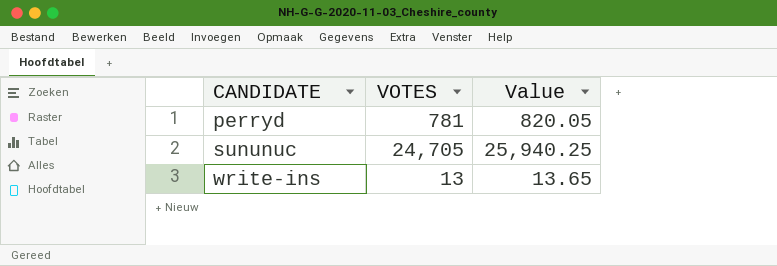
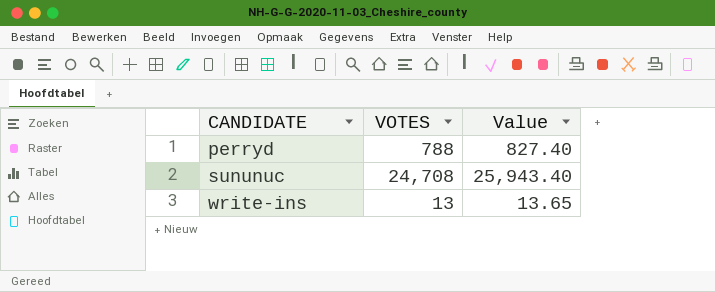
perryd | VOTES: 781 -> 788
perryd | Value: 820.05 -> 827.40
sununuc | VOTES: 24,705 -> 24,708
sununuc | Value: 25,940.25 -> 25,943.40

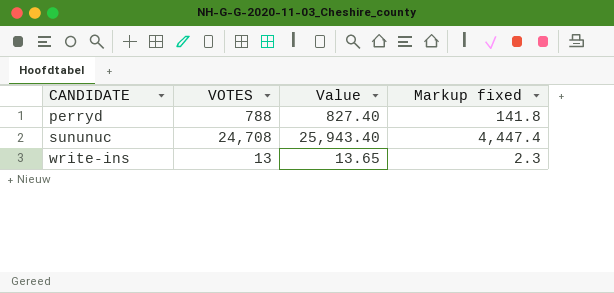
column Markup fixed | formula: none -> [VOTES] * 0.18

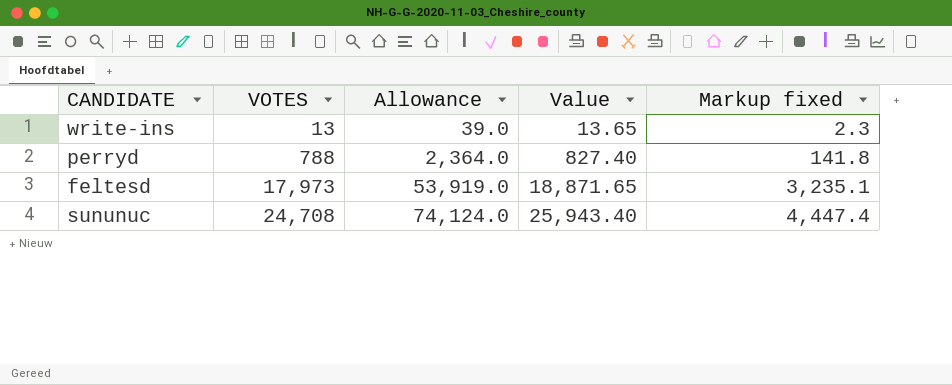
row order: CANDIDATE ascending -> VOTES ascending
column Allowance | formula: none -> [VOTES] * 3
row feltesd: none -> 17,973 | 53,919.0 | 18,871.65 | 3,235.1

